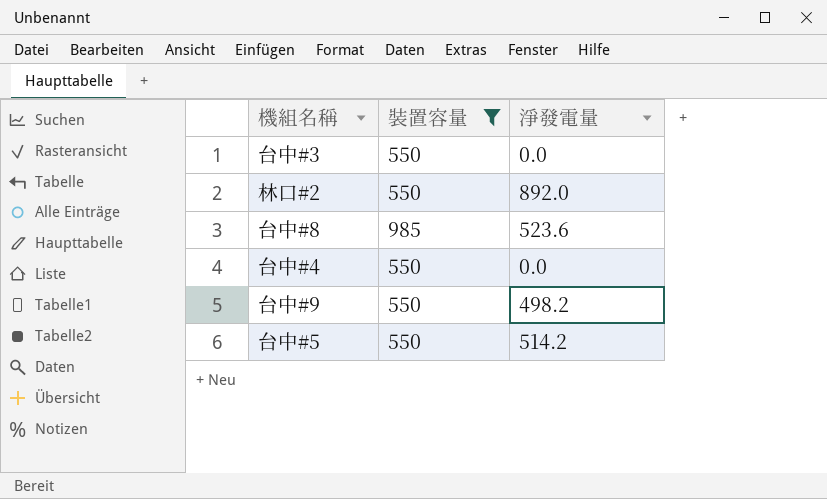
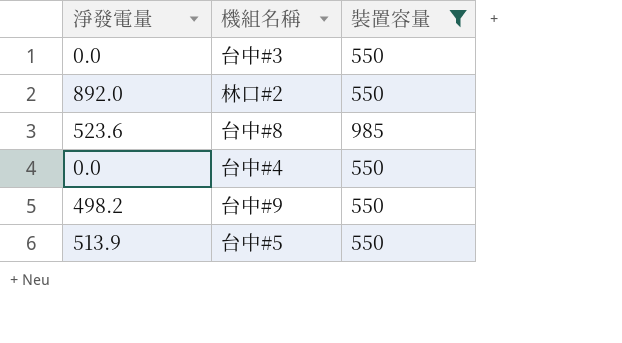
column 淨發電量 | position: 3 -> 1
台中#5 | 淨發電量: 514.2 -> 513.9

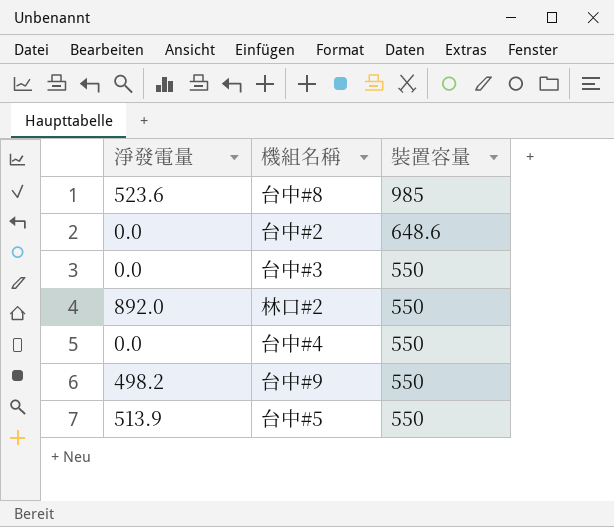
filter: 裝置容量 != 648.6 -> none
row order: none -> 裝置容量 descending

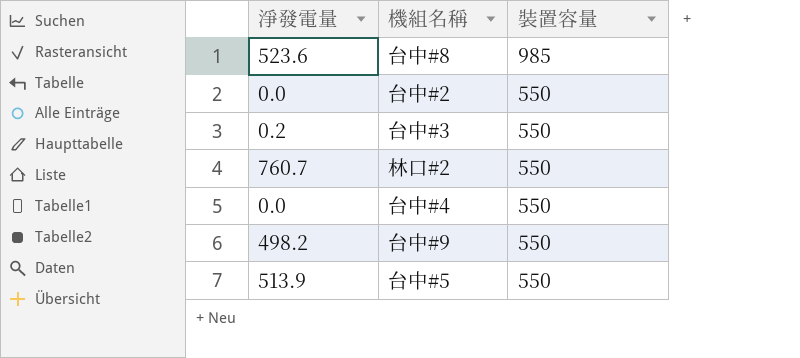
台中#2 | 裝置容量: 648.6 -> 550
台中#3 | 淨發電量: 0.0 -> 0.2
林口#2 | 淨發電量: 892.0 -> 760.7

